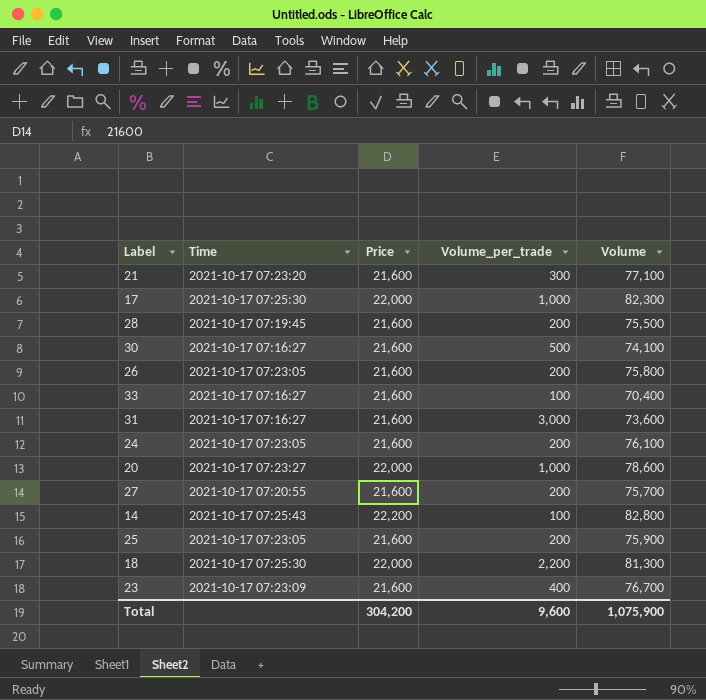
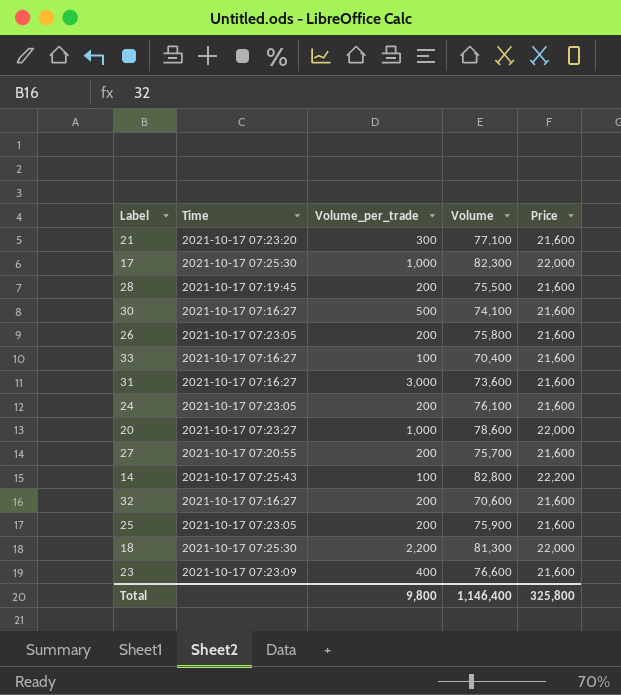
column Price | position: 3 -> 5
row 32: none -> 2021-10-17 07:16:27 | 200 | 70,600 | 21,600
23 | Volume: 76,700 -> 76,600
Total | Volume_per_trade: 9,600 -> 9,800
Total | Volume: 1,075,900 -> 1,146,400
Total | Price: 304,200 -> 325,800

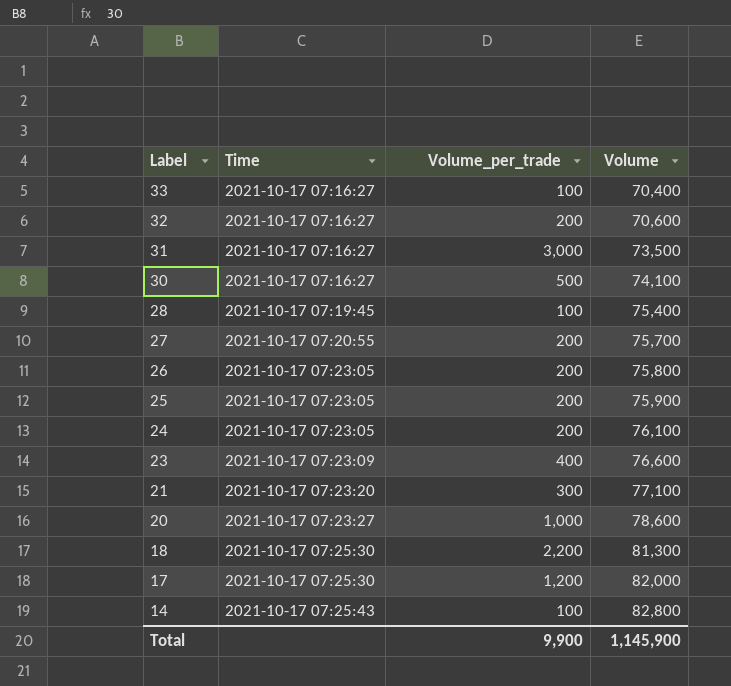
row order: none -> Label descending
column Price | position: 5 -> none
31 | Volume: 73,600 -> 73,500
28 | Volume_per_trade: 200 -> 100
28 | Volume: 75,500 -> 75,400
17 | Volume_per_trade: 1,000 -> 1,200
17 | Volume: 82,300 -> 82,000
Total | Volume_per_trade: 9,800 -> 9,900
Total | Volume: 1,146,400 -> 1,145,900

